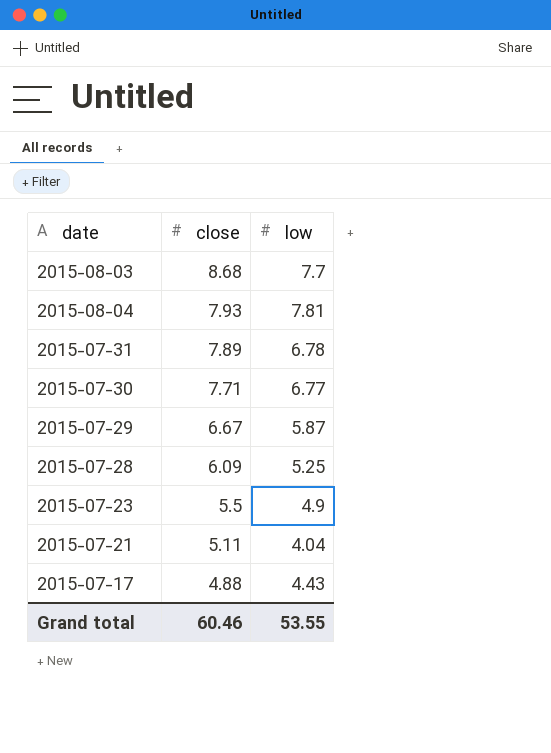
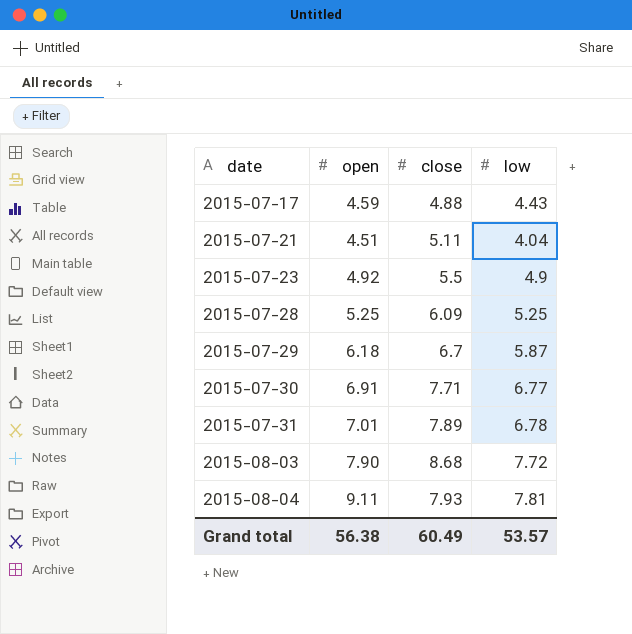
row order: close descending -> date ascending
column open | position: none -> 2
2015-07-29 | close: 6.67 -> 6.7
2015-08-03 | low: 7.7 -> 7.72
Grand total | close: 60.46 -> 60.49
Grand total | low: 53.55 -> 53.57

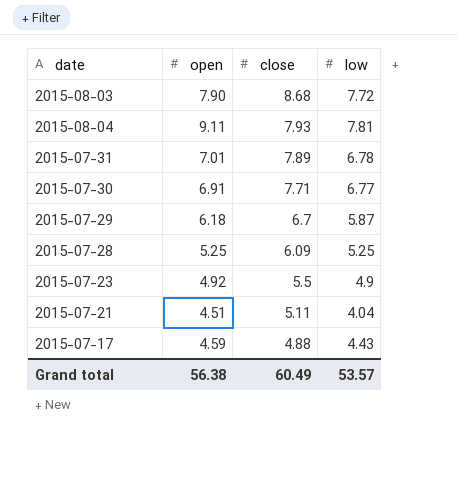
row order: date ascending -> close descending

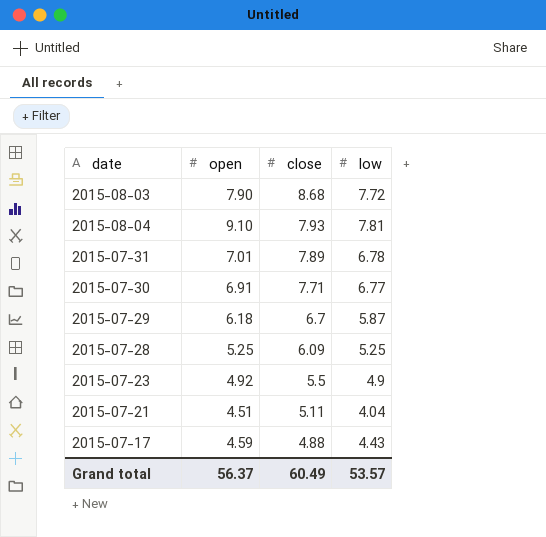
2015-08-04 | open: 9.11 -> 9.10
Grand total | open: 56.38 -> 56.37

